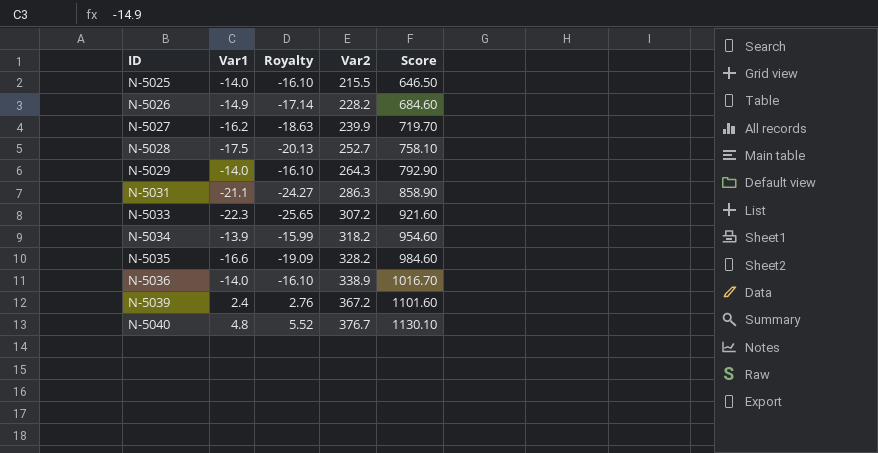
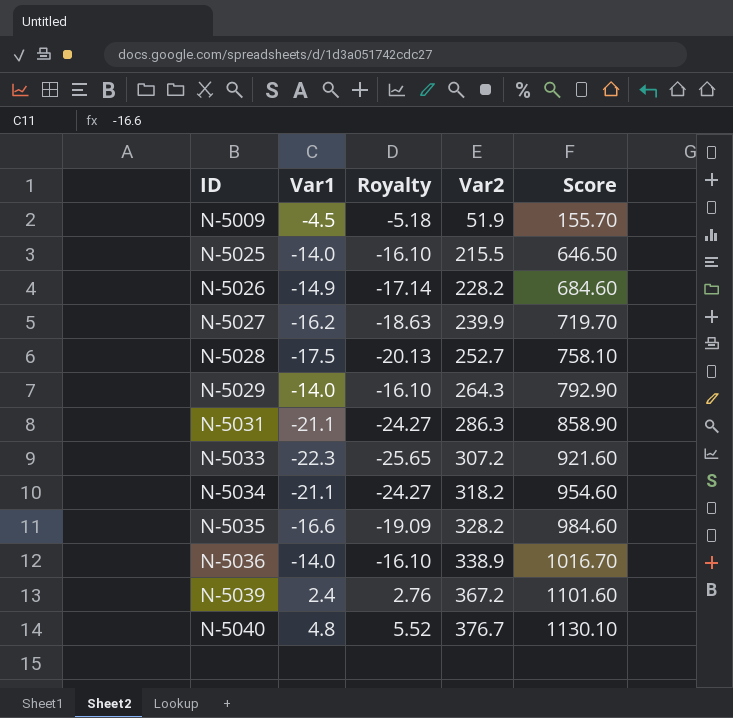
row N-5009: none -> -4.5 | -5.18 | 51.9 | 155.70
N-5034 | Var1: -13.9 -> -21.1
N-5034 | Royalty: -15.99 -> -24.27

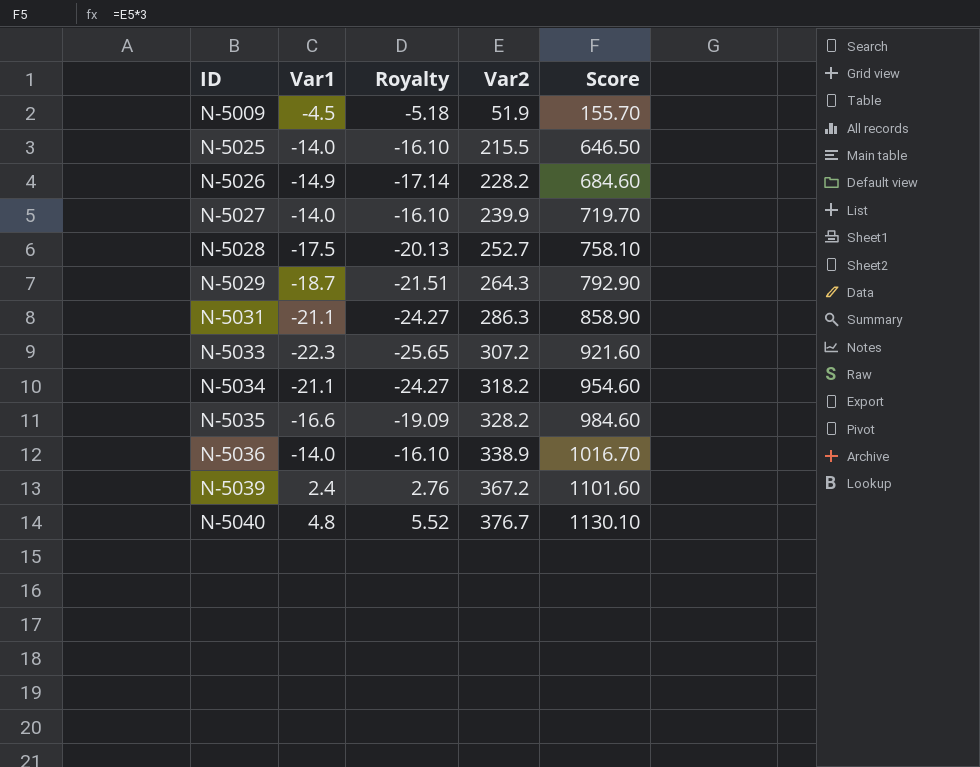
N-5027 | Var1: -16.2 -> -14.0
N-5027 | Royalty: -18.63 -> -16.10
N-5029 | Var1: -14.0 -> -18.7
N-5029 | Royalty: -16.10 -> -21.51

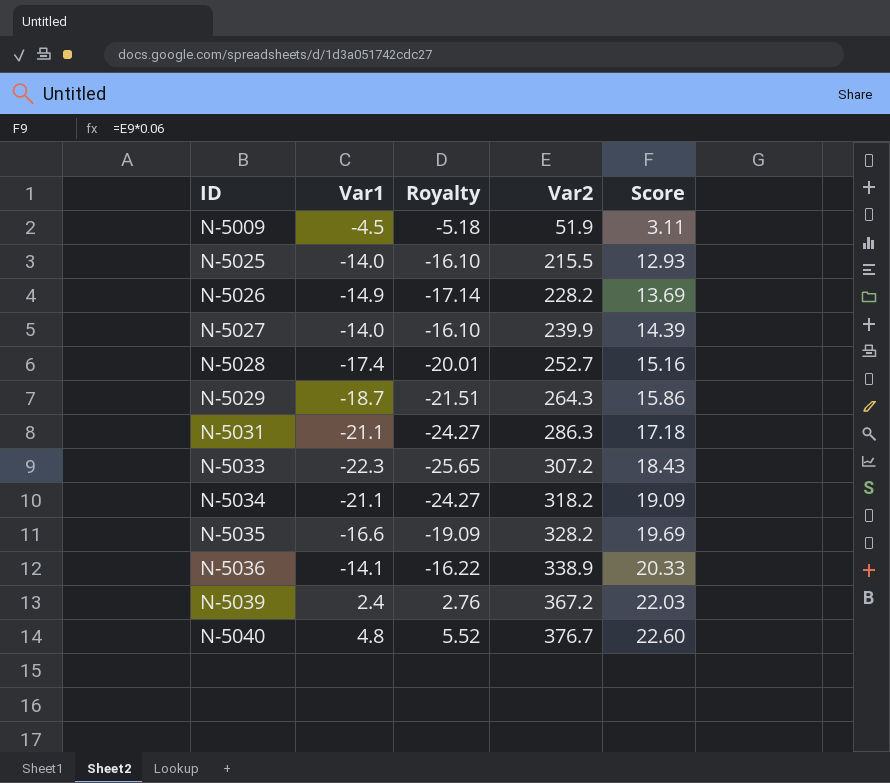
column Score | formula: [Var2] * 3 -> [Var2] * 0.06
N-5028 | Var1: -17.5 -> -17.4
N-5028 | Royalty: -20.13 -> -20.01
N-5036 | Var1: -14.0 -> -14.1
N-5036 | Royalty: -16.10 -> -16.22

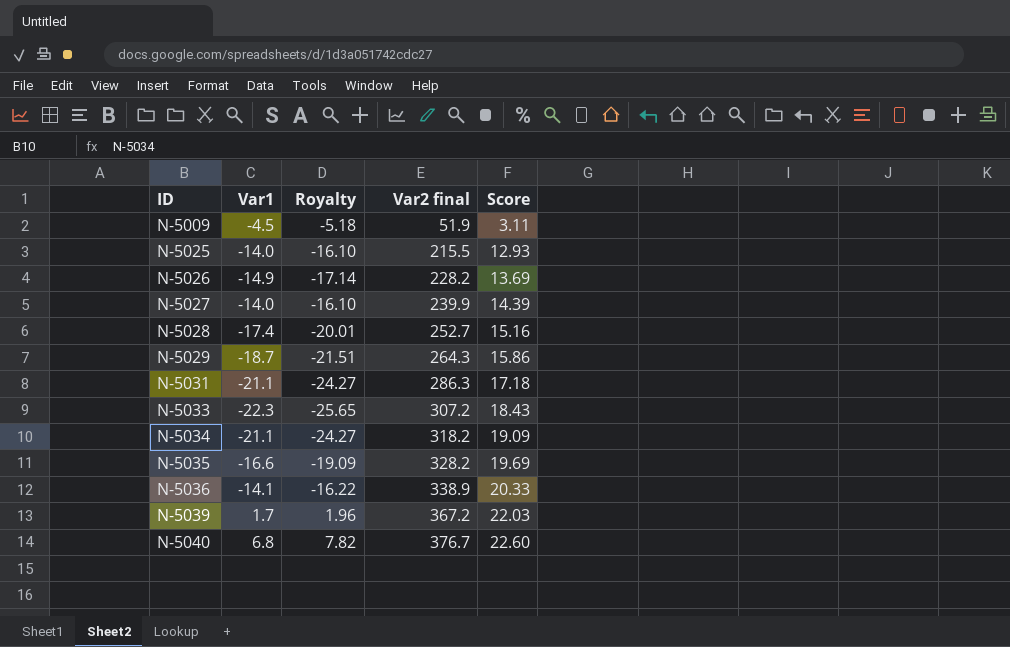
column name: Var2 -> Var2 final
N-5039 | Var1: 2.4 -> 1.7
N-5039 | Royalty: 2.76 -> 1.96
N-5040 | Var1: 4.8 -> 6.8
N-5040 | Royalty: 5.52 -> 7.82

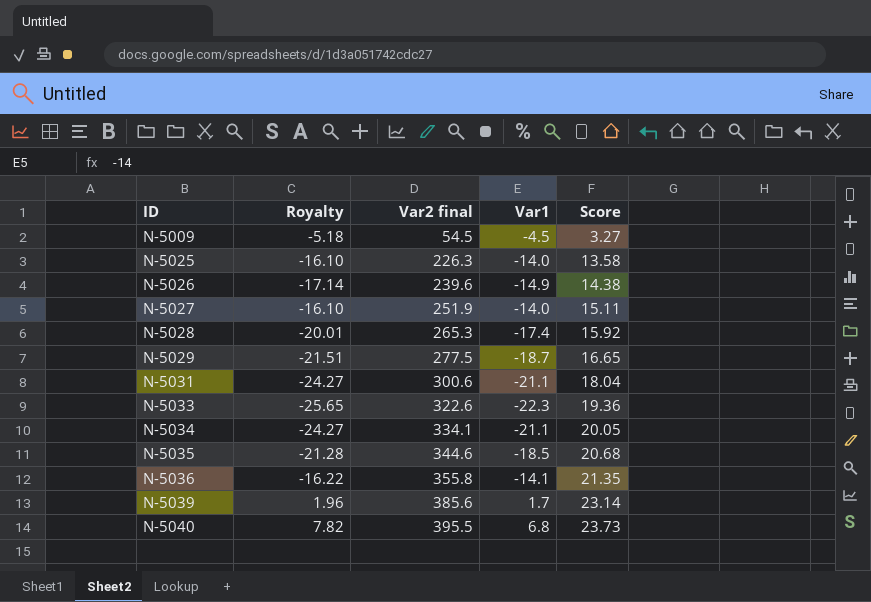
column Var1 | position: 2 -> 4
N-5009 | Var2 final: 51.9 -> 54.5
N-5009 | Score: 3.11 -> 3.27
N-5025 | Var2 final: 215.5 -> 226.3
N-5025 | Score: 12.93 -> 13.58
N-5026 | Var2 final: 228.2 -> 239.6
N-5026 | Score: 13.69 -> 14.38
N-5027 | Var2 final: 239.9 -> 251.9
N-5027 | Score: 14.39 -> 15.11
N-5028 | Var2 final: 252.7 -> 265.3
N-5028 | Score: 15.16 -> 15.92
N-5029 | Var2 final: 264.3 -> 277.5
N-5029 | Score: 15.86 -> 16.65
N-5031 | Var2 final: 286.3 -> 300.6
N-5031 | Score: 17.18 -> 18.04
N-5033 | Var2 final: 307.2 -> 322.6
N-5033 | Score: 18.43 -> 19.36
N-5034 | Var2 final: 318.2 -> 334.1
N-5034 | Score: 19.09 -> 20.05
N-5035 | Royalty: -19.09 -> -21.28
N-5035 | Var2 final: 328.2 -> 344.6
N-5035 | Var1: -16.6 -> -18.5
N-5035 | Score: 19.69 -> 20.68
N-5036 | Var2 final: 338.9 -> 355.8
N-5036 | Score: 20.33 -> 21.35
N-5039 | Var2 final: 367.2 -> 385.6
N-5039 | Score: 22.03 -> 23.14
N-5040 | Var2 final: 376.7 -> 395.5
N-5040 | Score: 22.60 -> 23.73

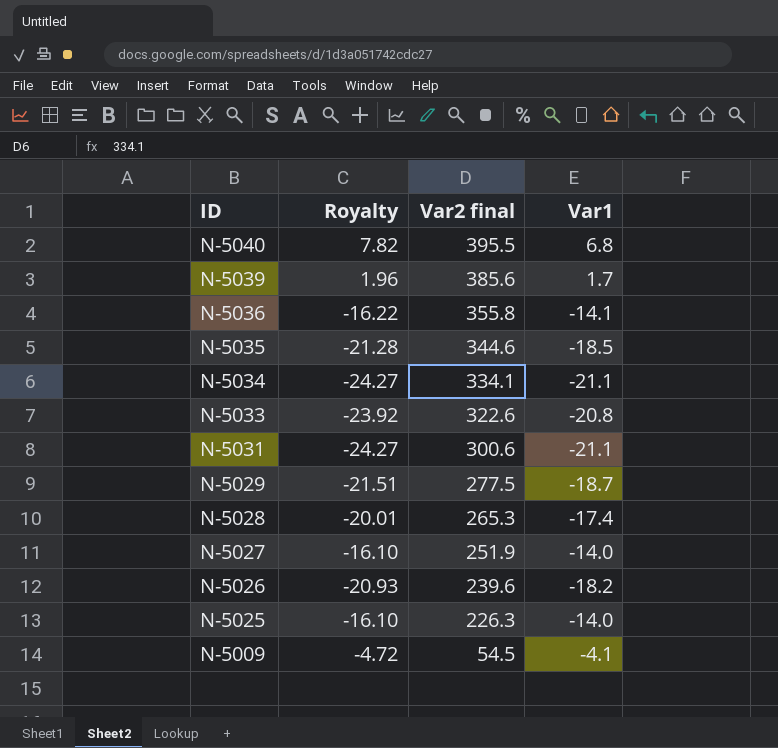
row order: ID ascending -> ID descending
column Score | formula: [Var2 final] * 0.06 -> none
N-5033 | Royalty: -25.65 -> -23.92
N-5033 | Var1: -22.3 -> -20.8
N-5026 | Royalty: -17.14 -> -20.93
N-5026 | Var1: -14.9 -> -18.2
N-5009 | Royalty: -5.18 -> -4.72
N-5009 | Var1: -4.5 -> -4.1

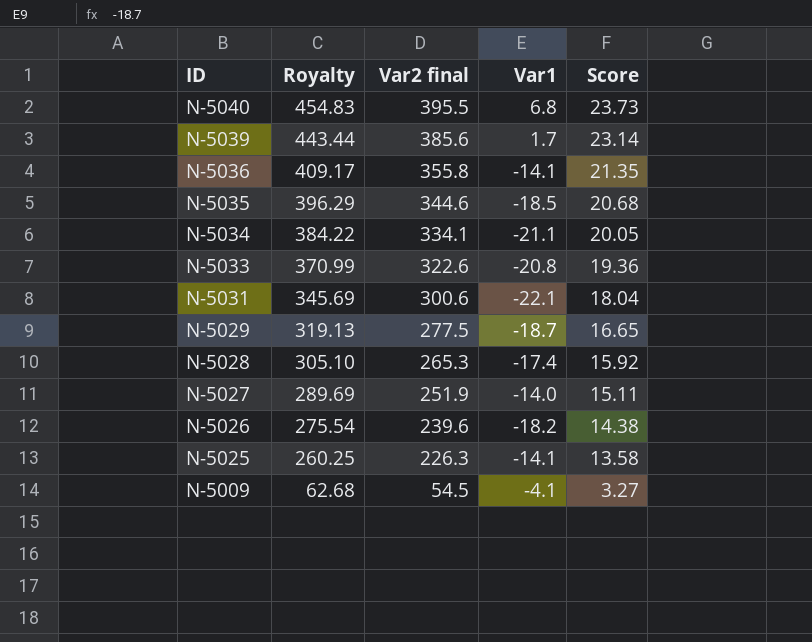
column Royalty | formula: [Var1] * 1.15 -> [Var2 final] * 1.15
column Score | formula: none -> [Var2 final] * 0.06
N-5031 | Var1: -21.1 -> -22.1
N-5025 | Var1: -14.0 -> -14.1

